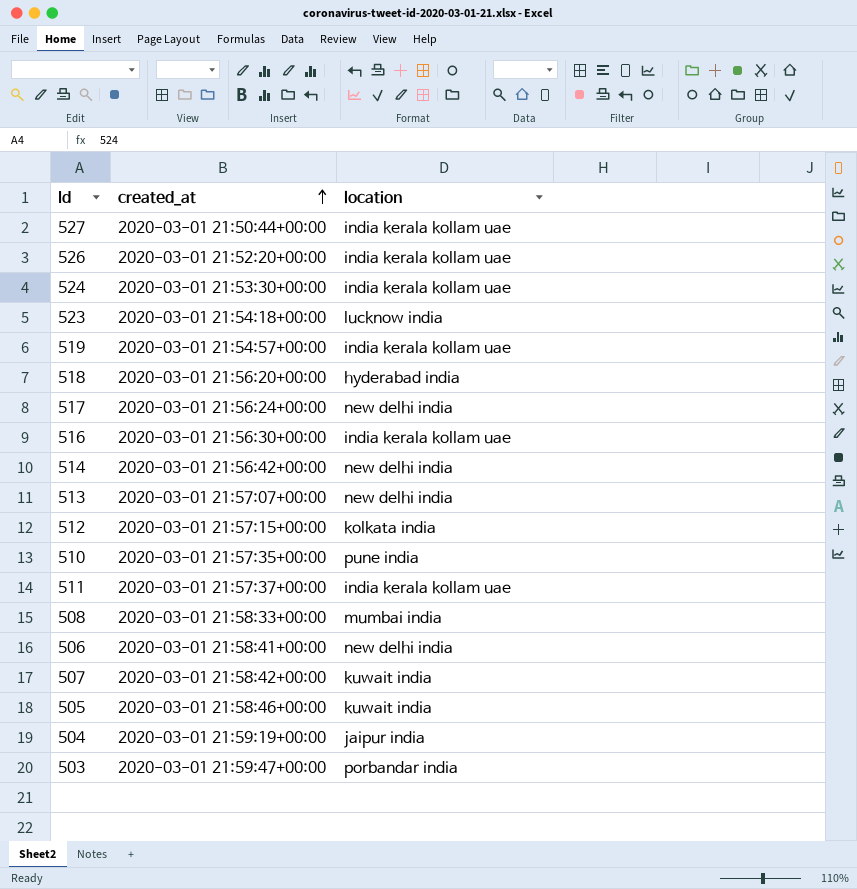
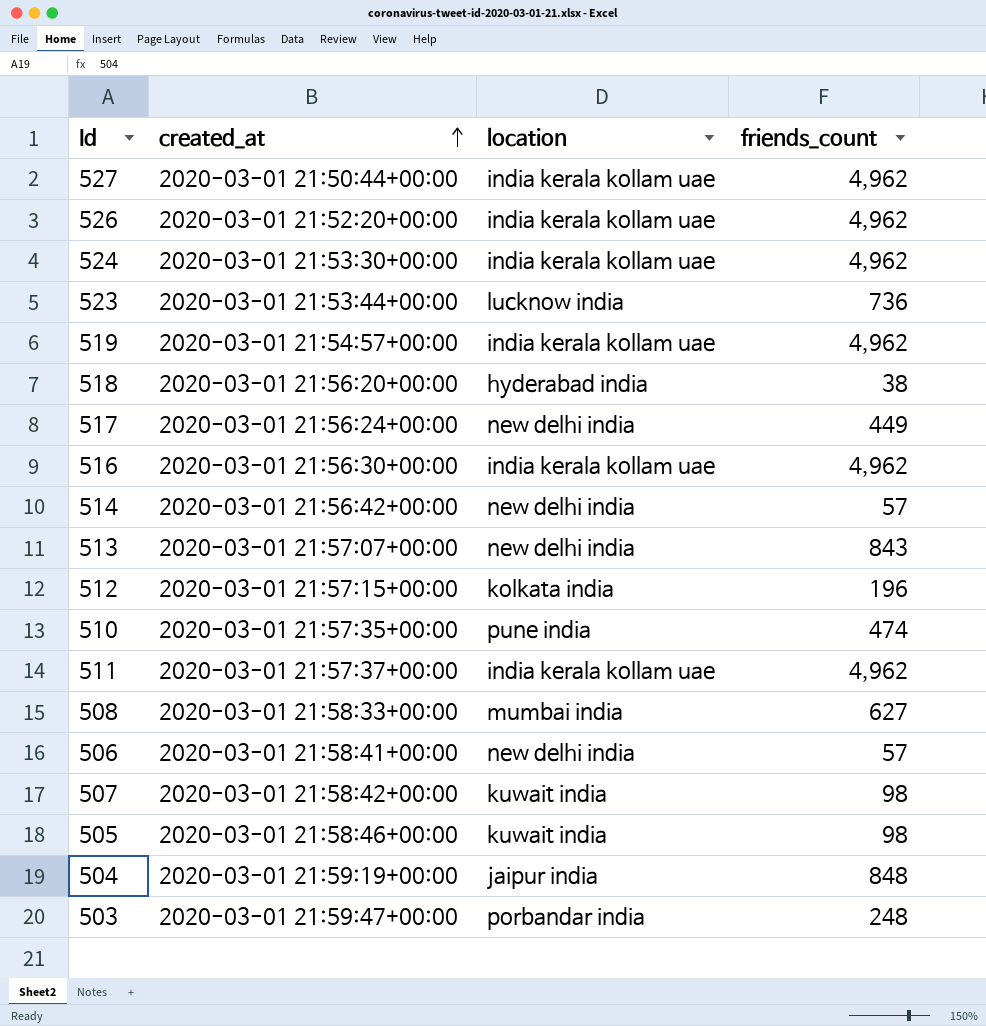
column friends_count | position: none -> 4
523 | created_at: 2020-03-01 21:54:18+00:00 -> 2020-03-01 21:53:44+00:00

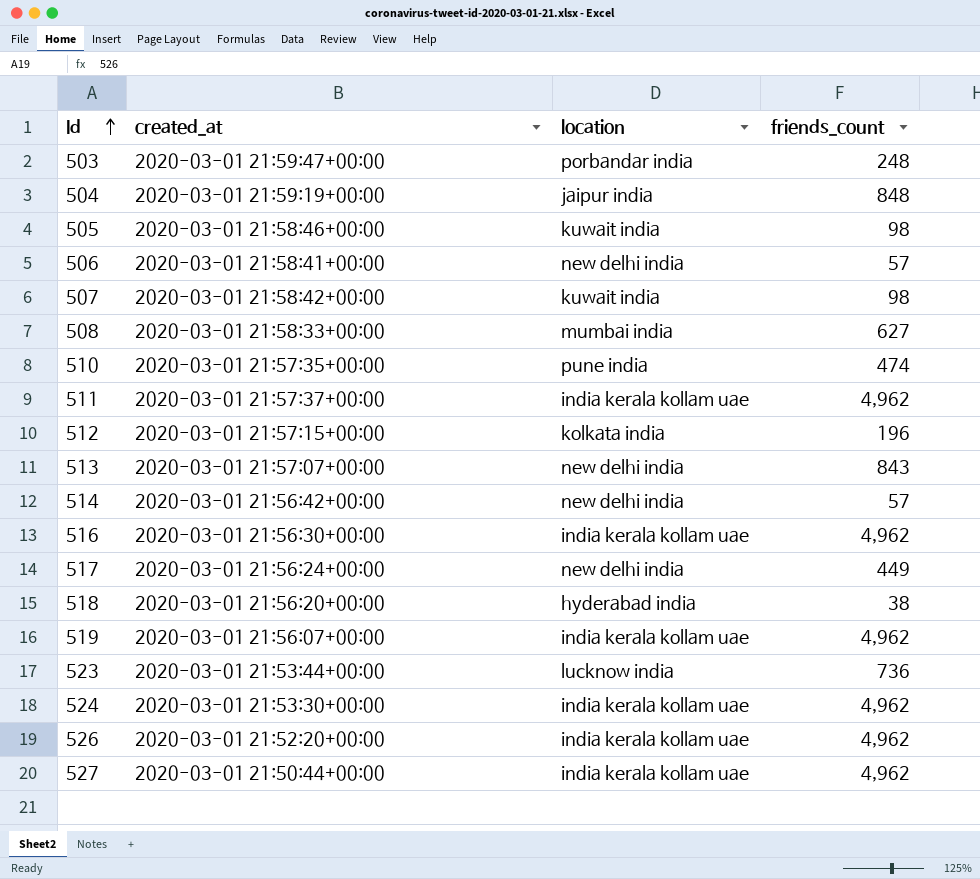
row order: created_at ascending -> Id ascending
519 | created_at: 2020-03-01 21:54:57+00:00 -> 2020-03-01 21:56:07+00:00

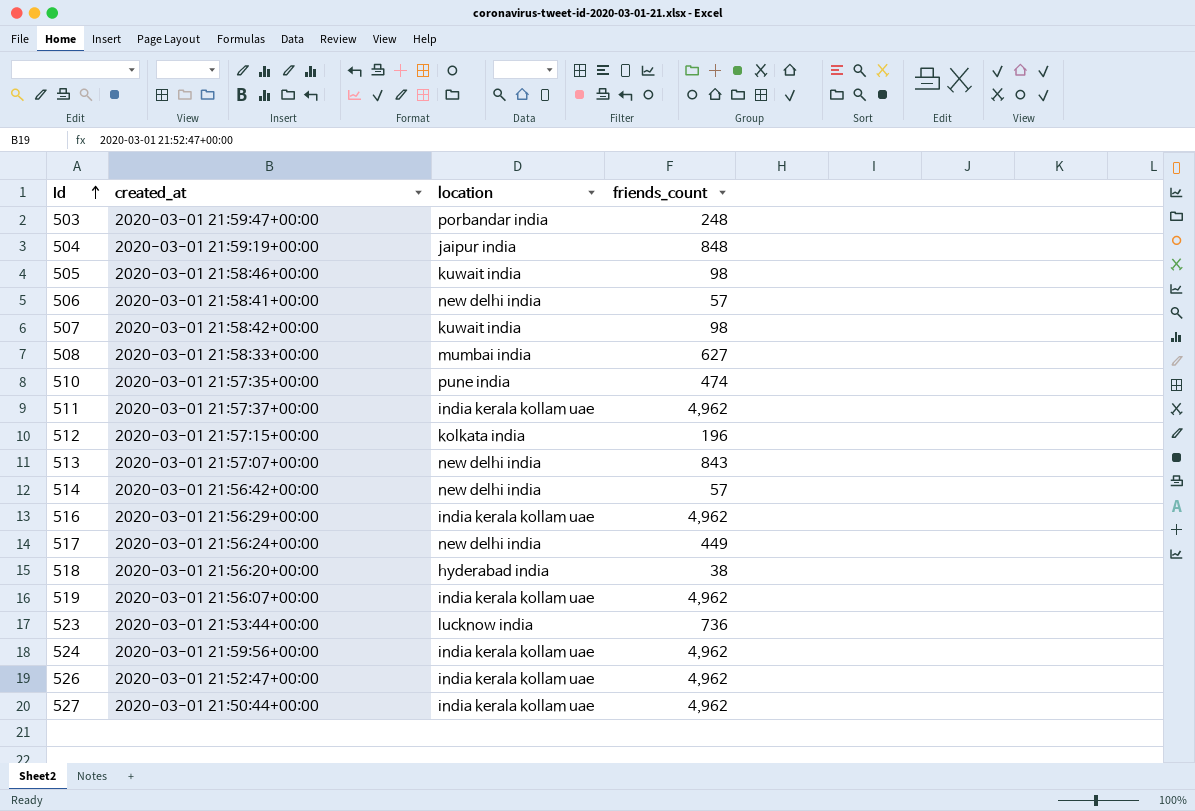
516 | created_at: 2020-03-01 21:56:30+00:00 -> 2020-03-01 21:56:29+00:00
524 | created_at: 2020-03-01 21:53:30+00:00 -> 2020-03-01 21:59:56+00:00
526 | created_at: 2020-03-01 21:52:20+00:00 -> 2020-03-01 21:52:47+00:00

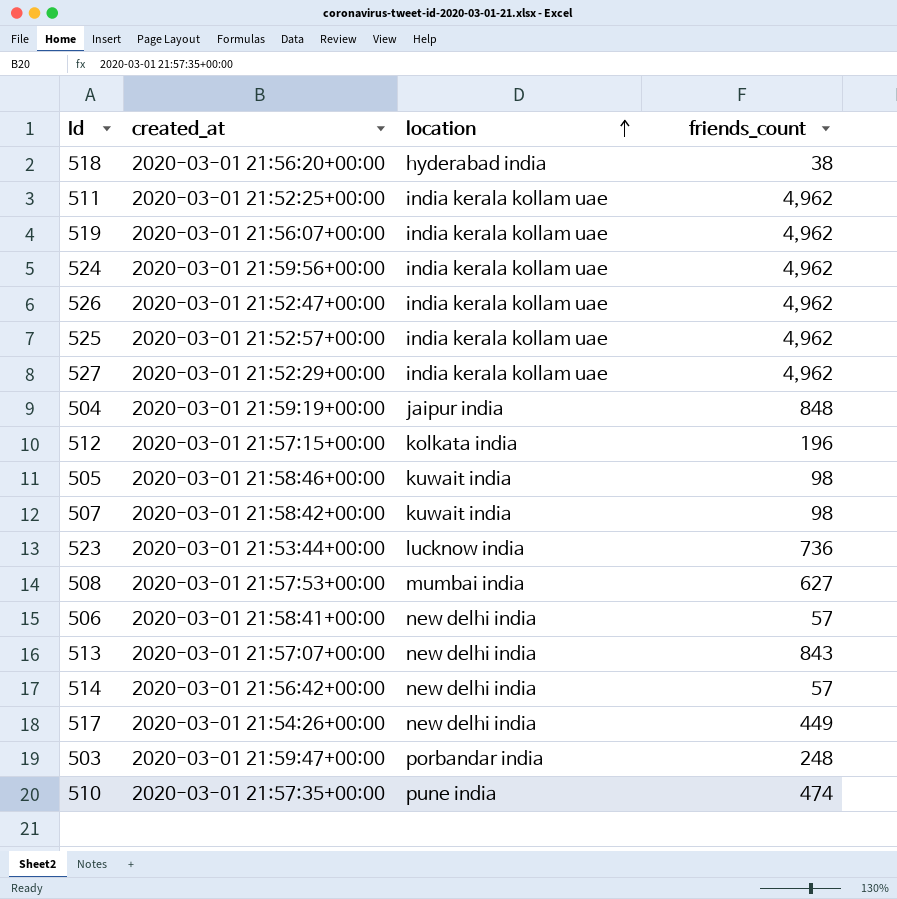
row order: Id ascending -> location ascending
row 516: 2020-03-01 21:56:29+00:00 | india kerala kollam uae | 4,962 -> none
511 | created_at: 2020-03-01 21:57:37+00:00 -> 2020-03-01 21:52:25+00:00
row 525: none -> 2020-03-01 21:52:57+00:00 | india kerala kollam uae | 4,962
527 | created_at: 2020-03-01 21:50:44+00:00 -> 2020-03-01 21:52:29+00:00
508 | created_at: 2020-03-01 21:58:33+00:00 -> 2020-03-01 21:57:53+00:00
517 | created_at: 2020-03-01 21:56:24+00:00 -> 2020-03-01 21:54:26+00:00

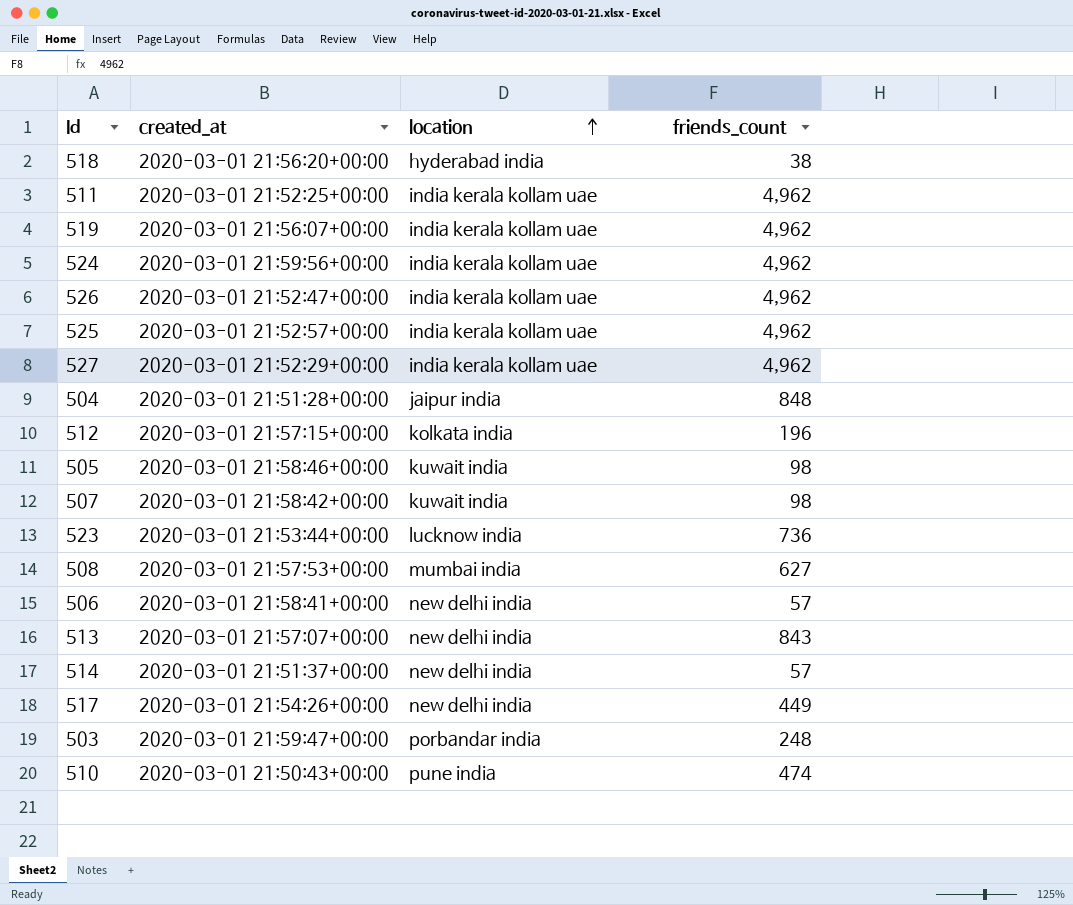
504 | created_at: 2020-03-01 21:59:19+00:00 -> 2020-03-01 21:51:28+00:00
514 | created_at: 2020-03-01 21:56:42+00:00 -> 2020-03-01 21:51:37+00:00
510 | created_at: 2020-03-01 21:57:35+00:00 -> 2020-03-01 21:50:43+00:00

